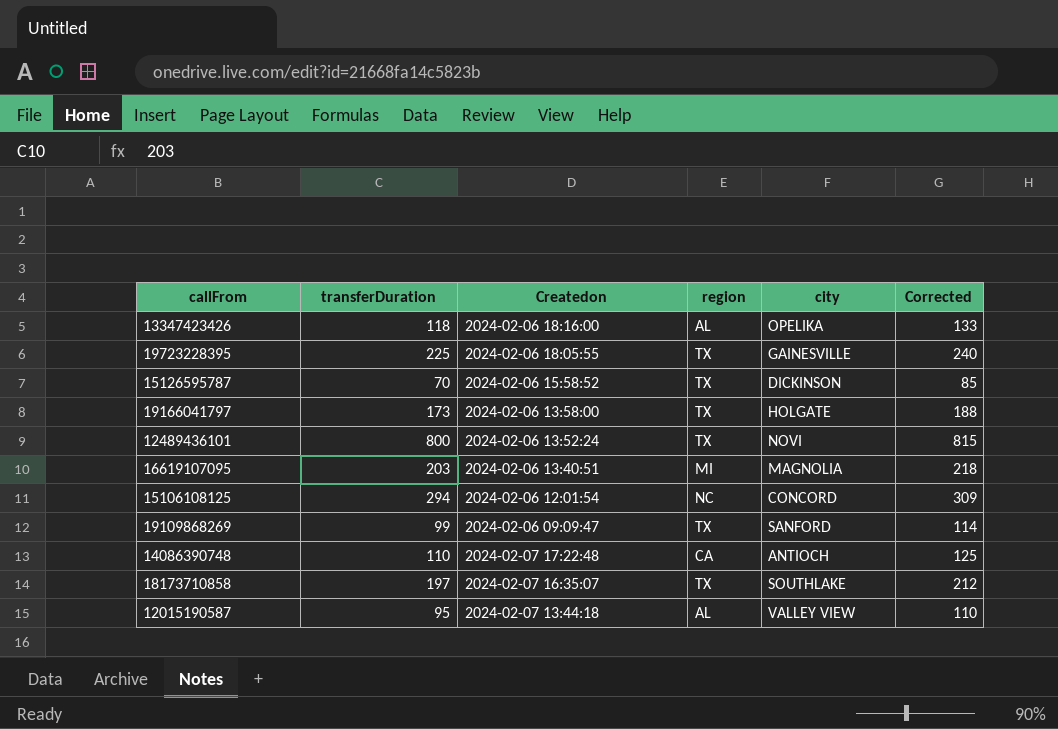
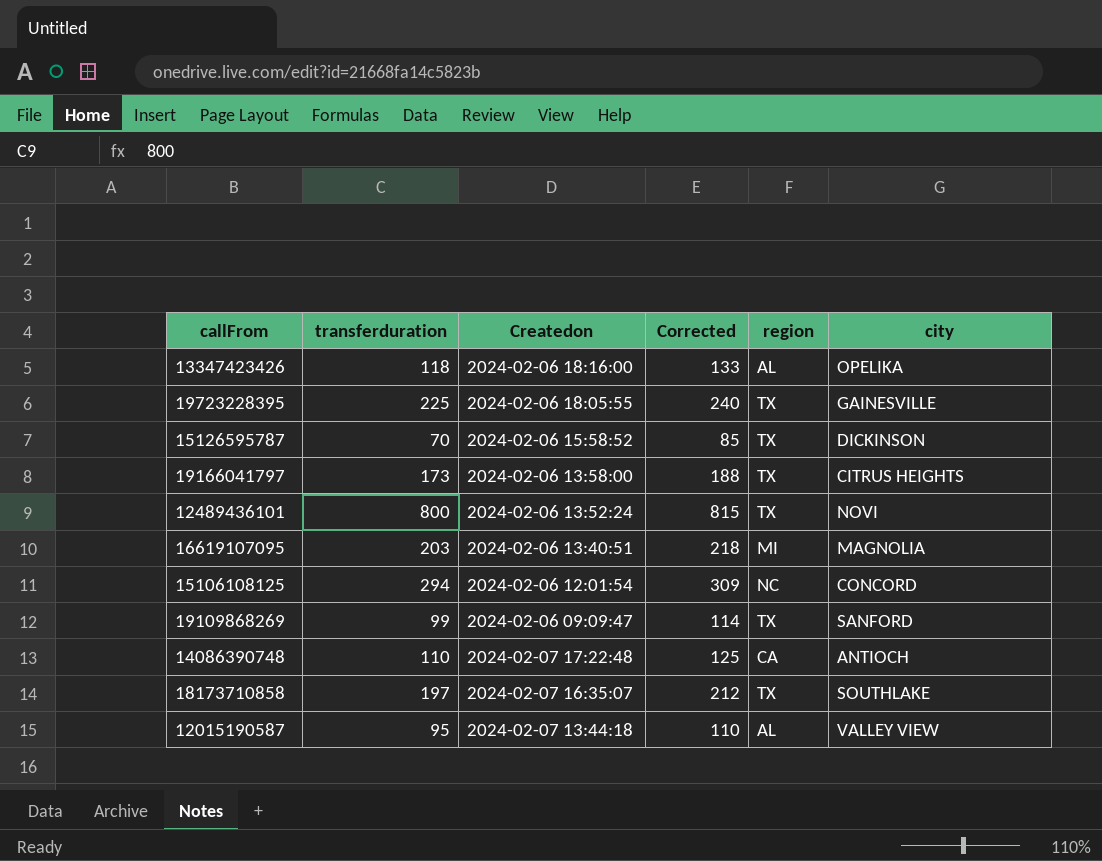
column name: transferDuration -> transferduration
column Corrected | position: 6 -> 4
19166041797 | city: HOLGATE -> CITRUS HEIGHTS

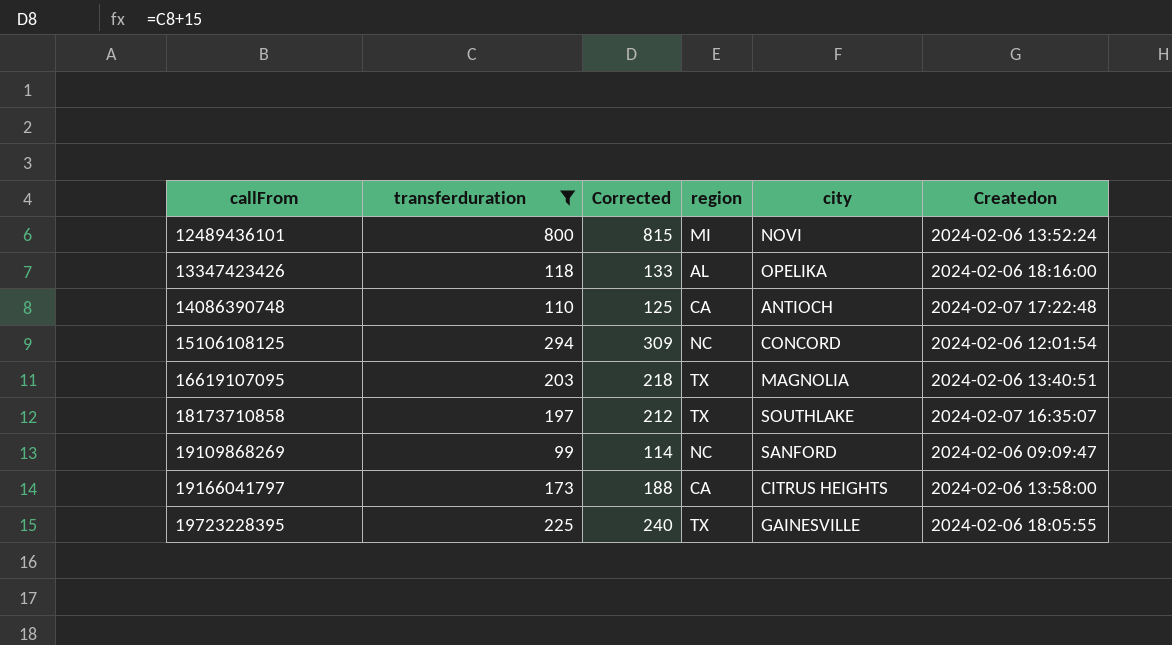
filter: none -> transferduration >= 99
row order: none -> callFrom ascending
column Createdon | position: 3 -> 6
12489436101 | region: TX -> MI
16619107095 | region: MI -> TX
19109868269 | region: TX -> NC
19166041797 | region: TX -> CA

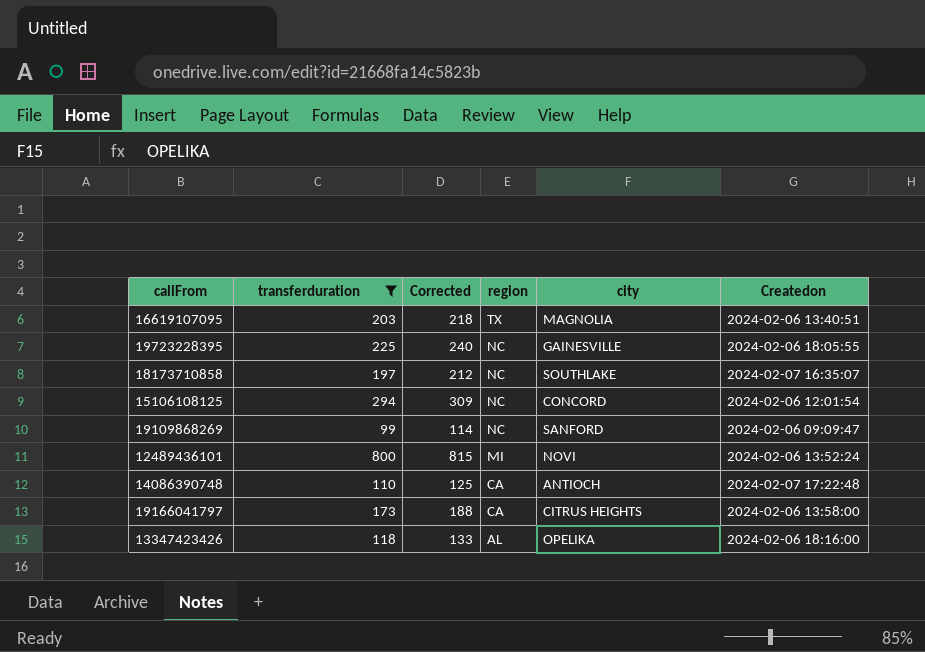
row order: callFrom ascending -> region descending
19723228395 | region: TX -> NC
18173710858 | region: TX -> NC

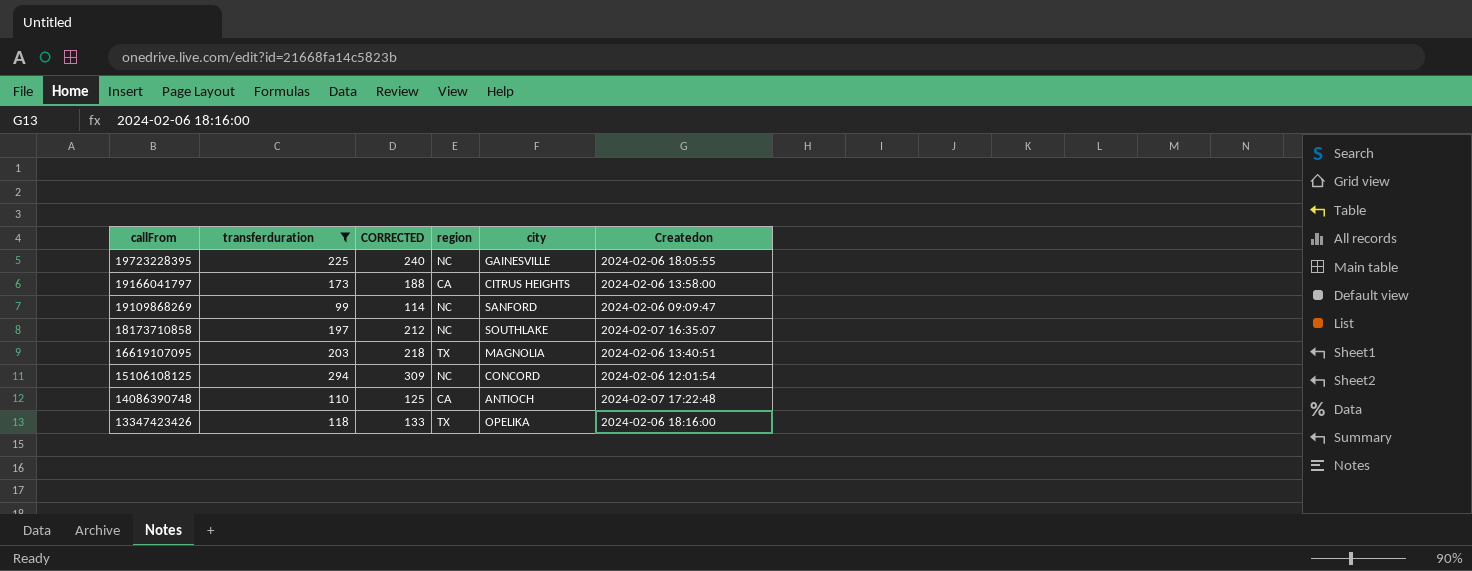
row order: region descending -> callFrom descending
column name: Corrected -> CORRECTED
row 12489436101: 800 | 815 | MI | NOVI | 2024-02-06 13:52:24 -> none
13347423426 | region: AL -> TX

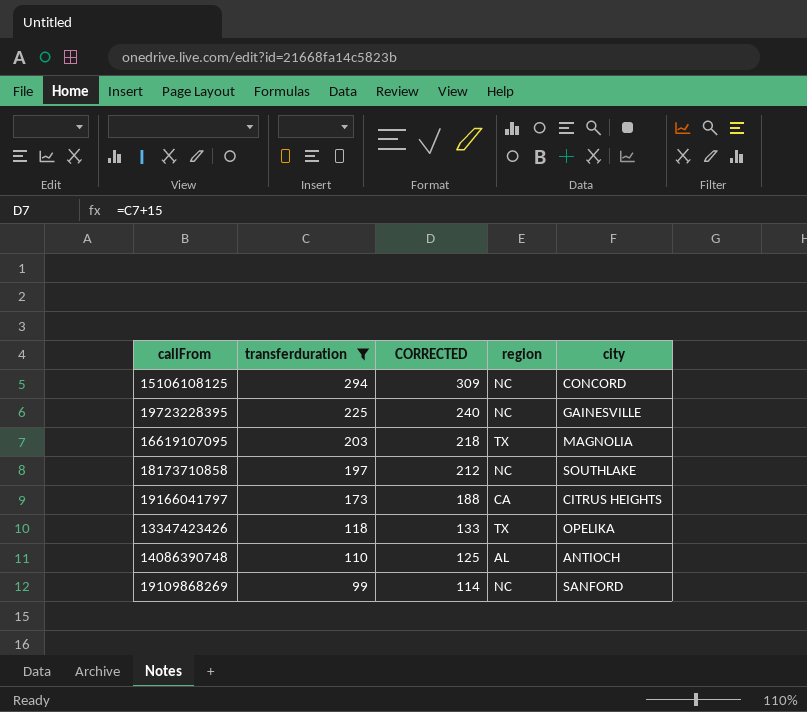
row order: callFrom descending -> transferduration descending
column Createdon | position: 6 -> none
14086390748 | region: CA -> AL

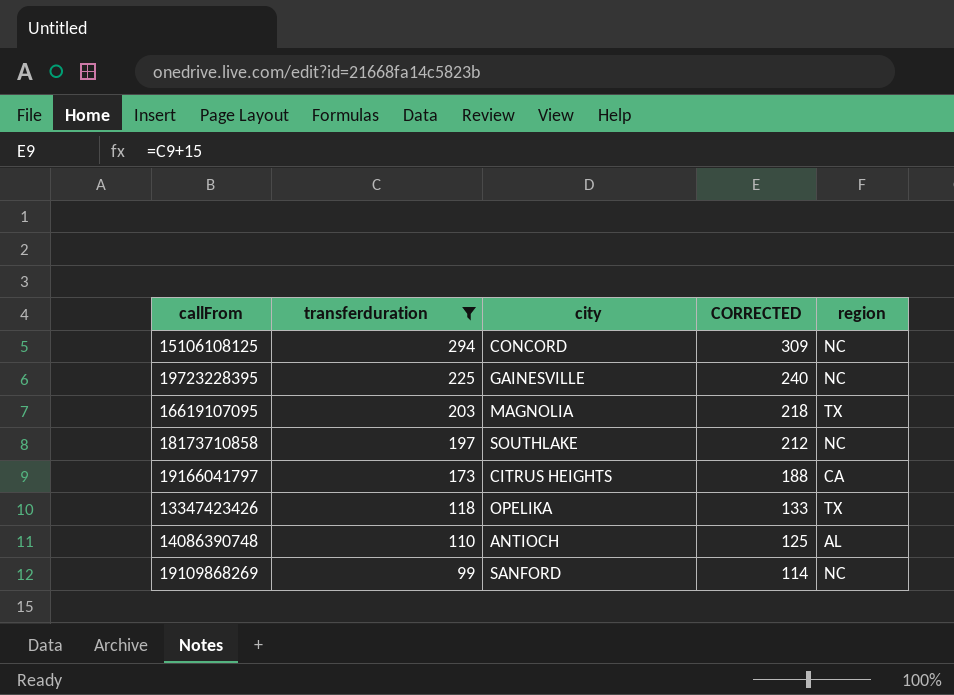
column city | position: 5 -> 3

